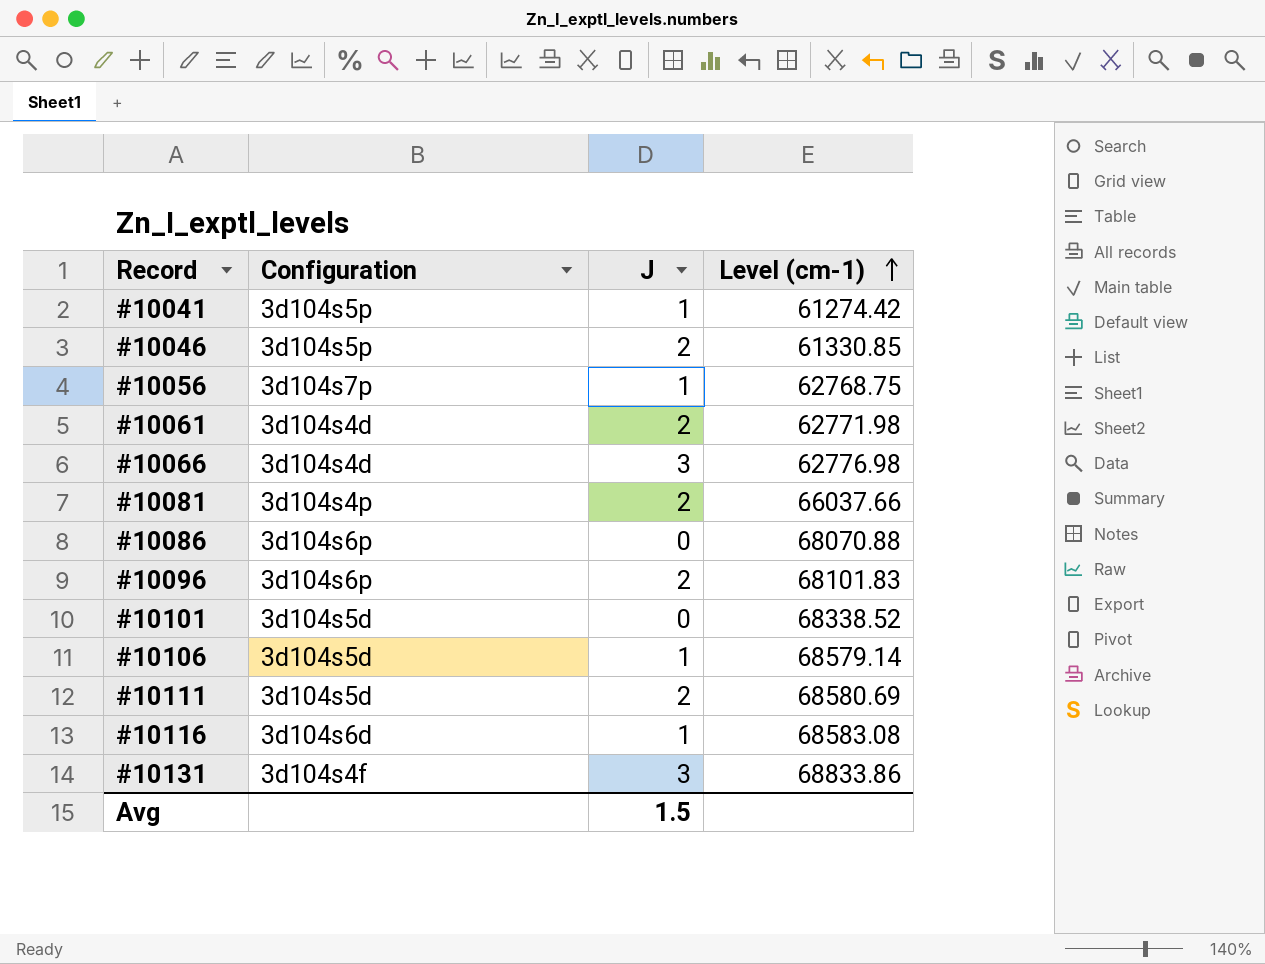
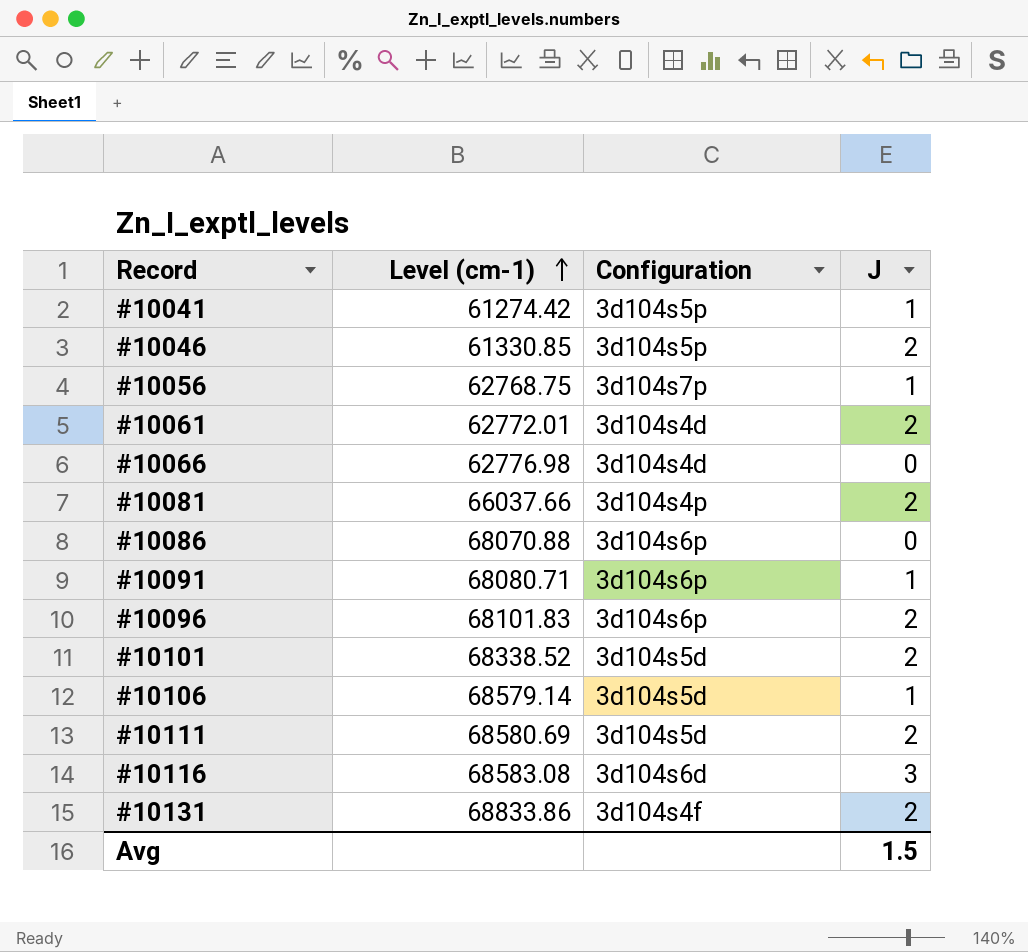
column Level (cm-1) | position: 4 -> 2
#10061 | Level (cm-1): 62771.98 -> 62772.01
#10066 | J: 3 -> 0
row #10091: none -> 68080.71 | 3d104s6p | 1
#10101 | J: 0 -> 2
#10116 | J: 1 -> 3
#10131 | J: 3 -> 2

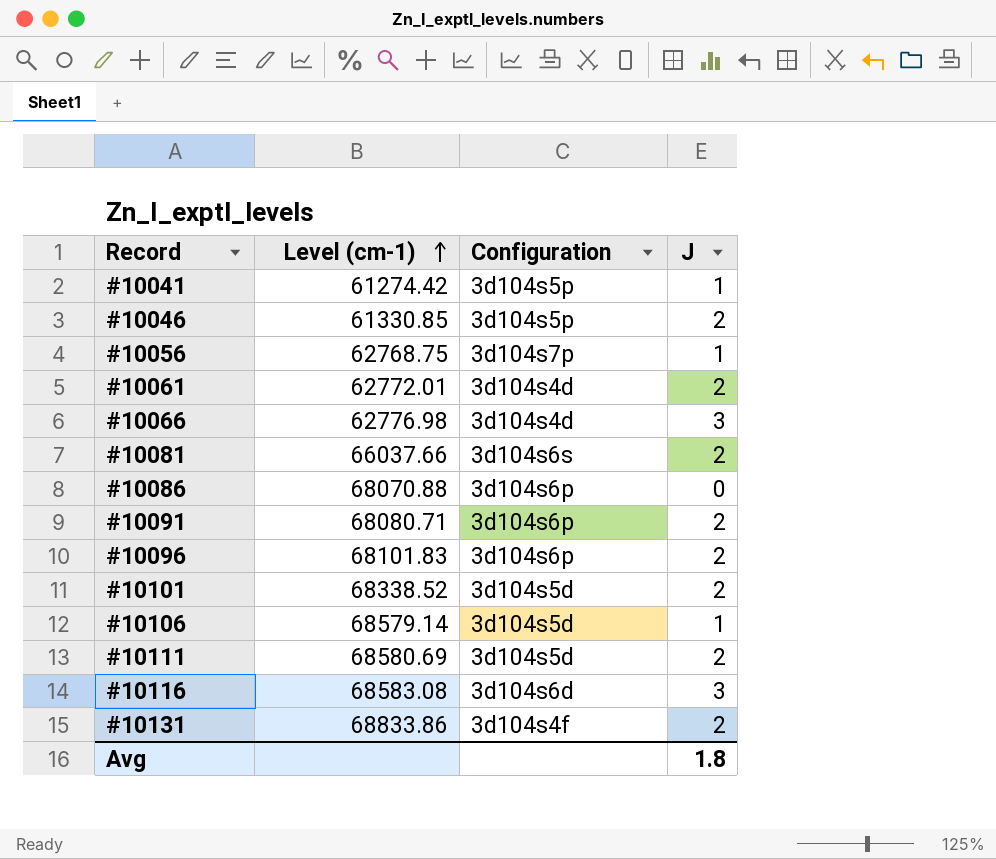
#10066 | J: 0 -> 3
#10081 | Configuration: 3d104s4p -> 3d104s6s
#10091 | J: 1 -> 2
Avg | J: 1.5 -> 1.8

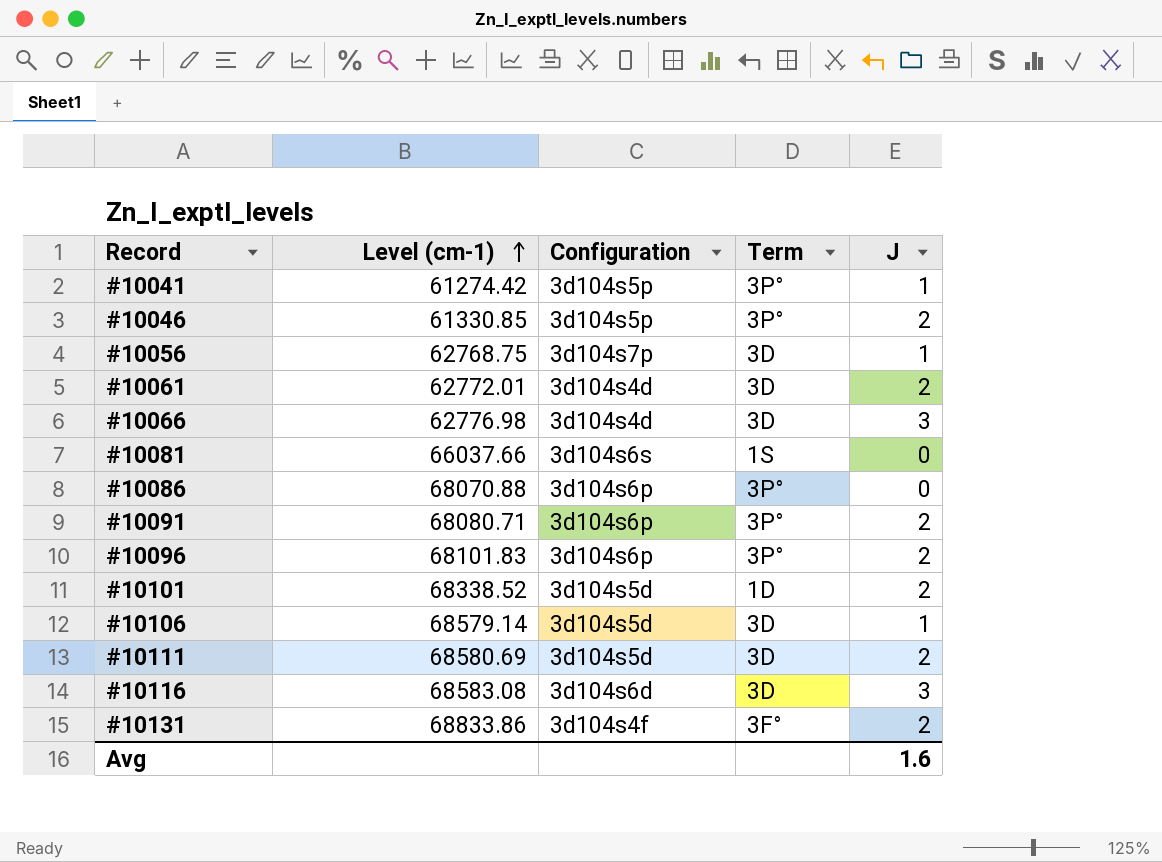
column Term | position: none -> 4
#10081 | J: 2 -> 0
Avg | J: 1.8 -> 1.6

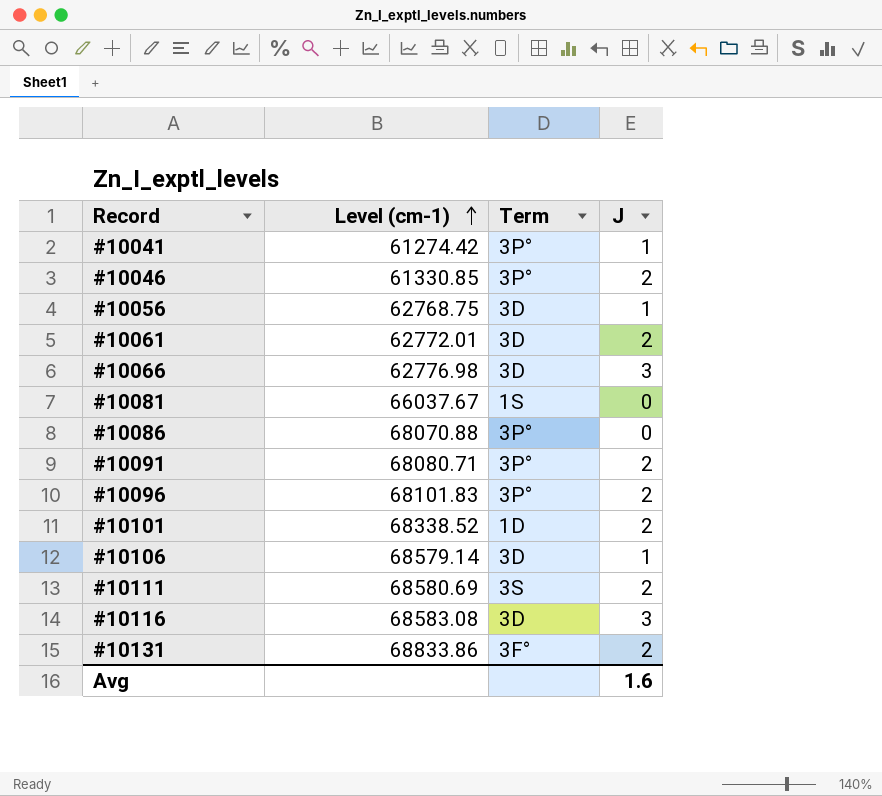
column Configuration | position: 3 -> none
#10081 | Level (cm-1): 66037.66 -> 66037.67
#10111 | Term: 3D -> 3S

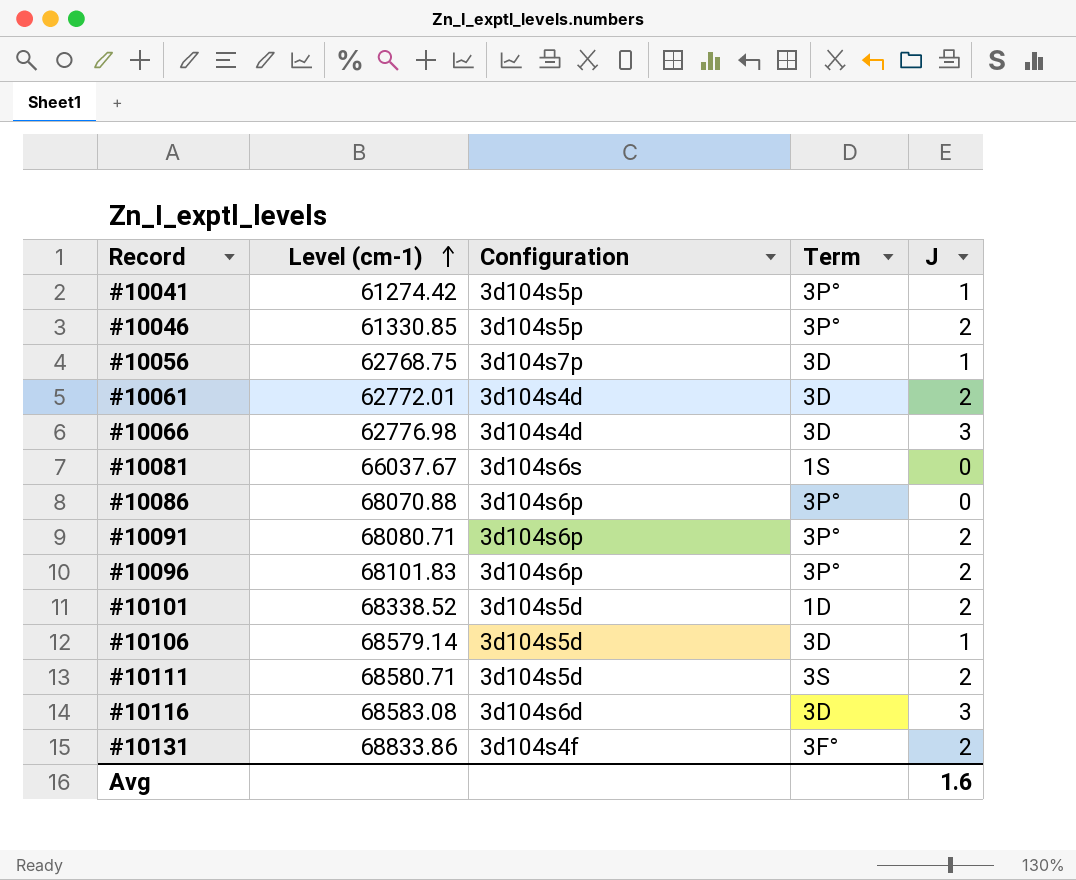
column Configuration | position: none -> 3
#10111 | Level (cm-1): 68580.69 -> 68580.71

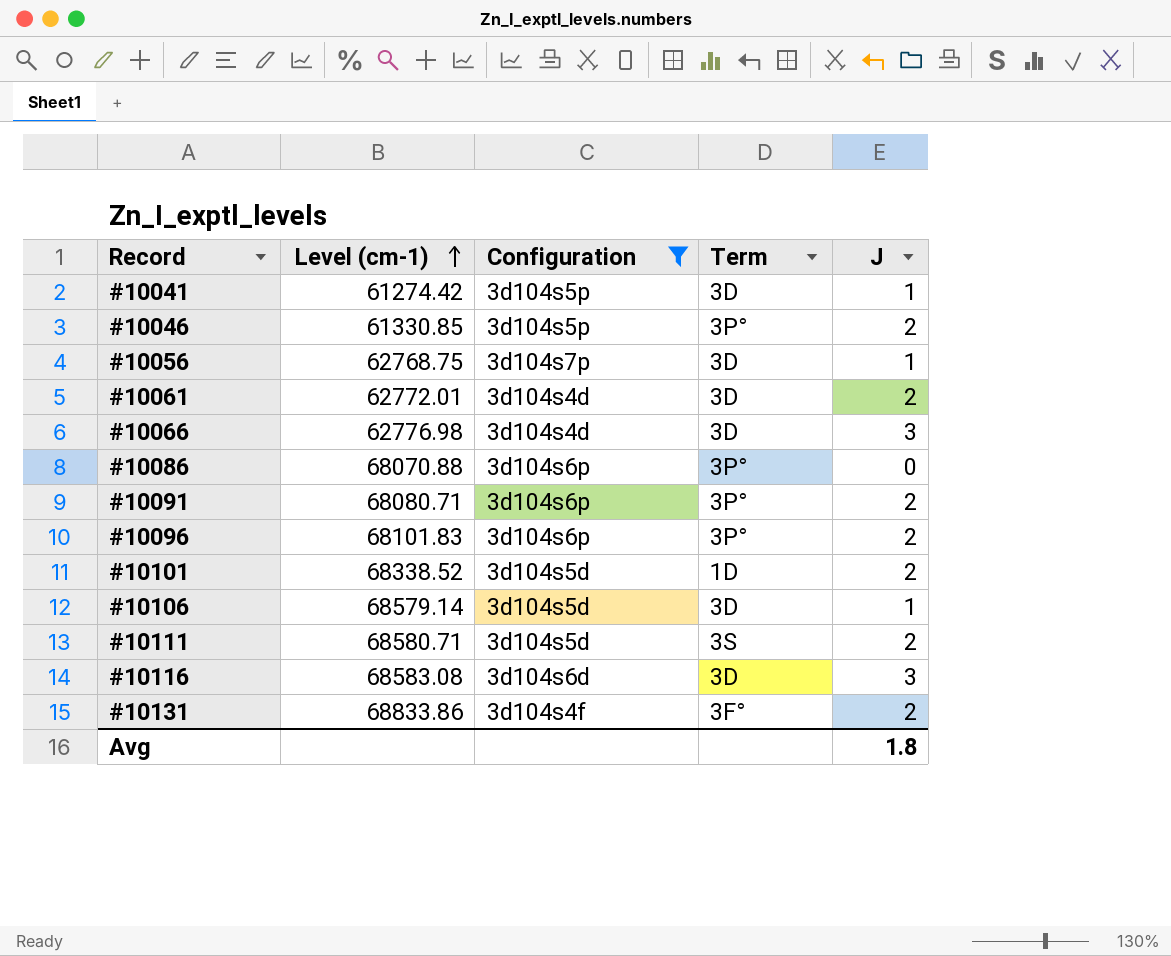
filter: none -> Configuration != 3d104s6s
#10041 | Term: 3P° -> 3D
Avg | J: 1.6 -> 1.8

